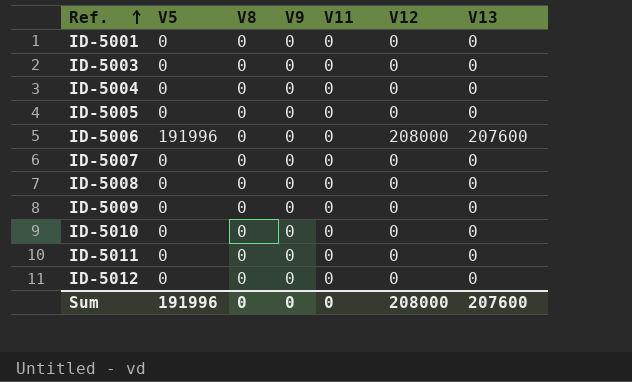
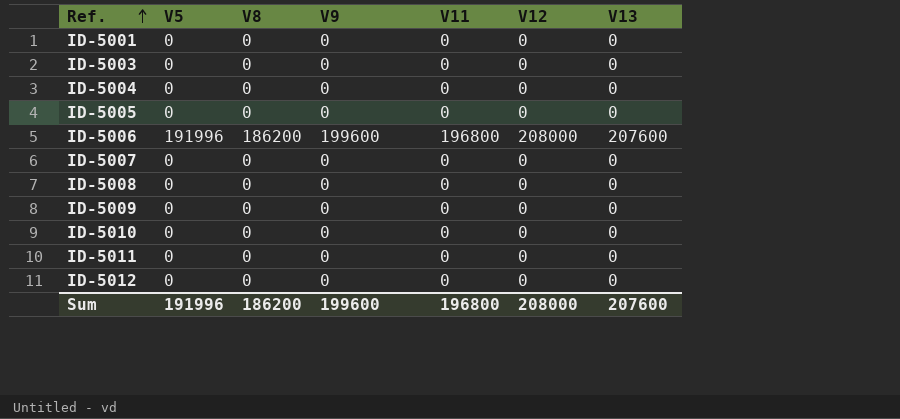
ID-5006 | V8: 0 -> 186200
ID-5006 | V9: 0 -> 199600
ID-5006 | V11: 0 -> 196800
Sum | V8: 0 -> 186200
Sum | V9: 0 -> 199600
Sum | V11: 0 -> 196800

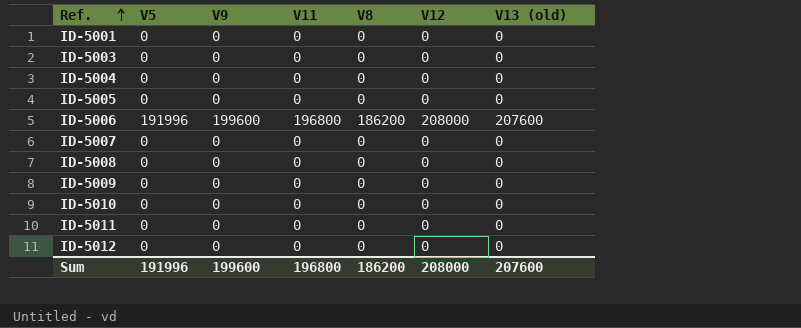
column V8 | position: 3 -> 5
column name: V13 -> V13 (old)

